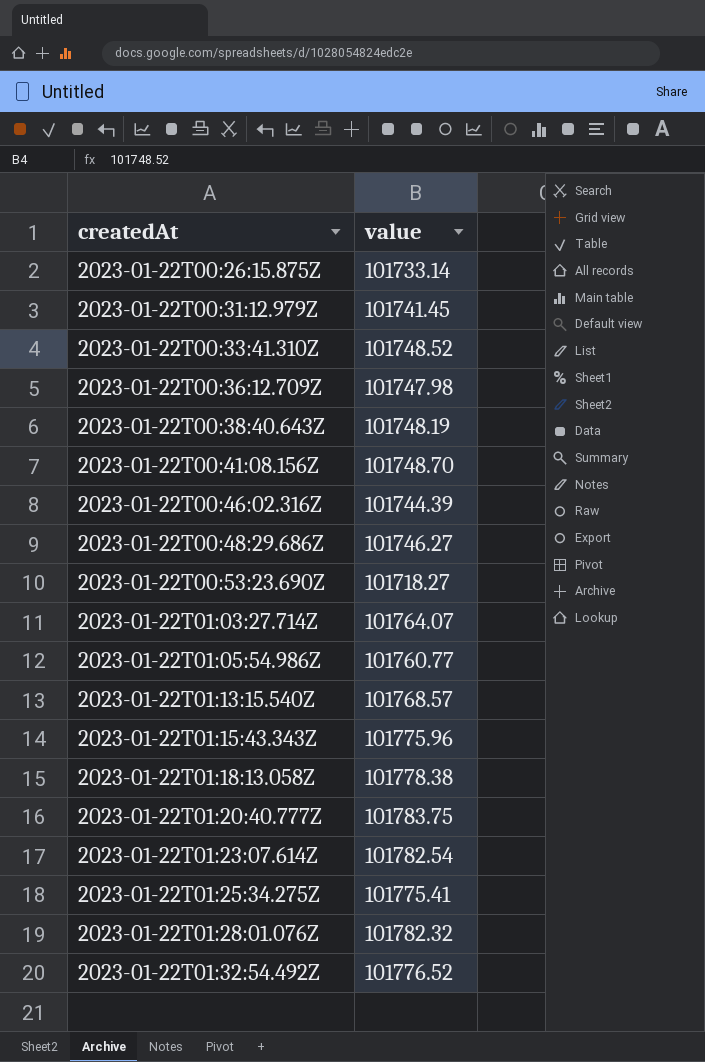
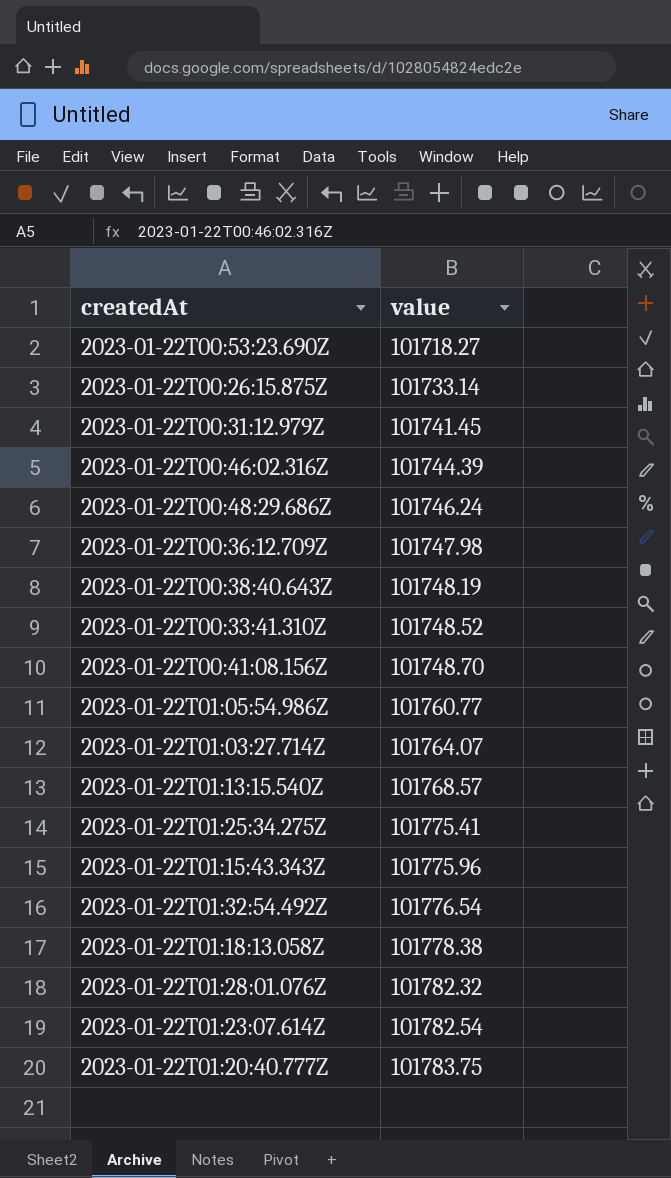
row order: createdAt ascending -> value ascending
2023-01-22T00:48:29.686Z | value: 101746.27 -> 101746.24
2023-01-22T01:32:54.492Z | value: 101776.52 -> 101776.54

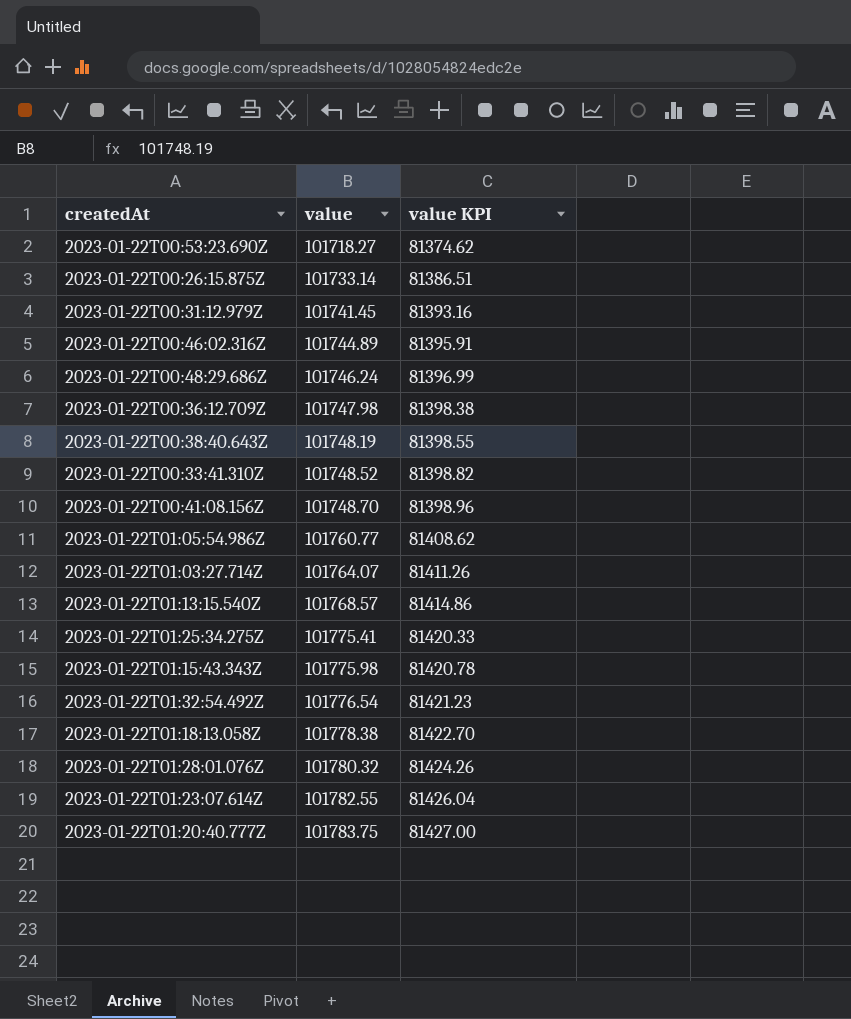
column value KPI | formula: none -> [value] * 0.8
2023-01-22T00:46:02.316Z | value: 101744.39 -> 101744.89
2023-01-22T01:15:43.343Z | value: 101775.96 -> 101775.98
2023-01-22T01:28:01.076Z | value: 101782.32 -> 101780.32
2023-01-22T01:23:07.614Z | value: 101782.54 -> 101782.55

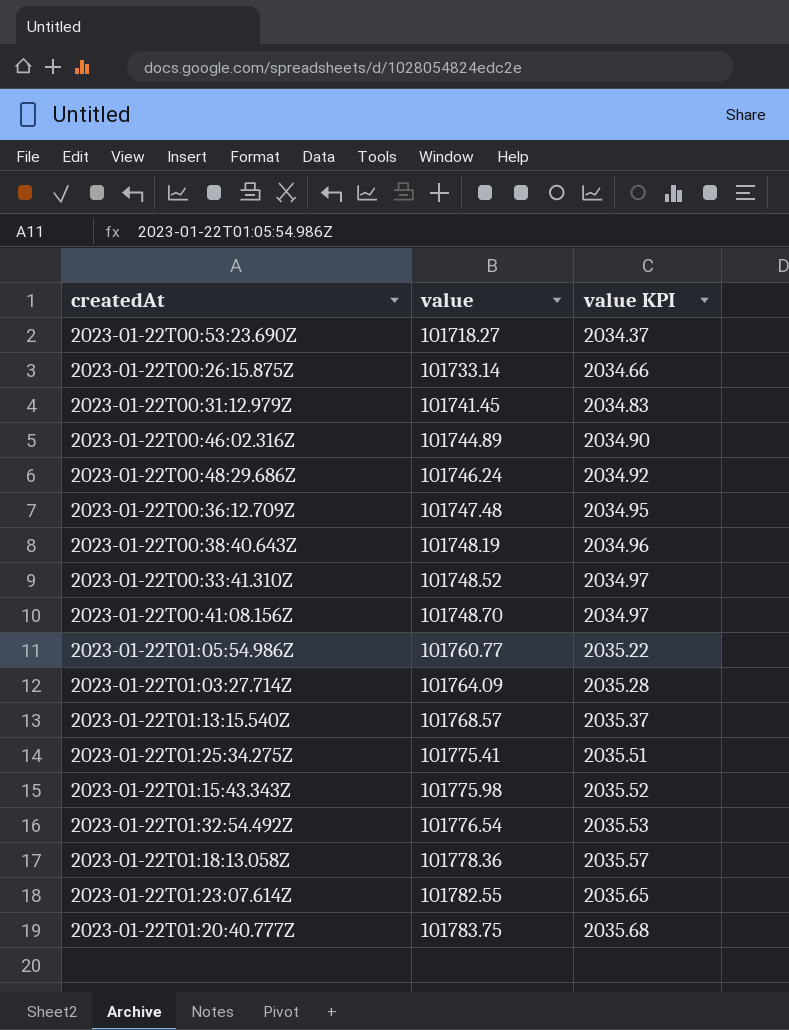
column value KPI | formula: [value] * 0.8 -> [value] * 0.02
row 2023-01-22T01:28:01.076Z: 101780.32 | 81424.26 -> none
2023-01-22T00:36:12.709Z | value: 101747.98 -> 101747.48
2023-01-22T01:03:27.714Z | value: 101764.07 -> 101764.09
2023-01-22T01:18:13.058Z | value: 101778.38 -> 101778.36

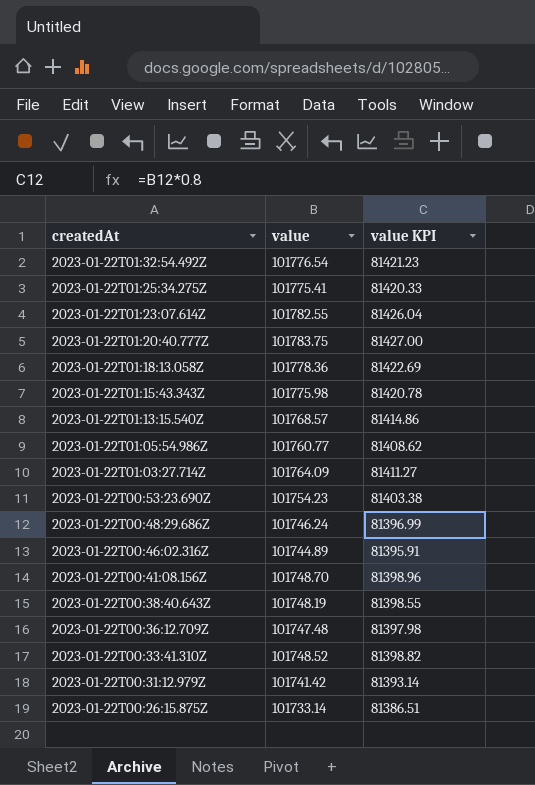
row order: value ascending -> createdAt descending
column value KPI | formula: [value] * 0.02 -> [value] * 0.8
2023-01-22T00:53:23.690Z | value: 101718.27 -> 101754.23
2023-01-22T00:31:12.979Z | value: 101741.45 -> 101741.42

